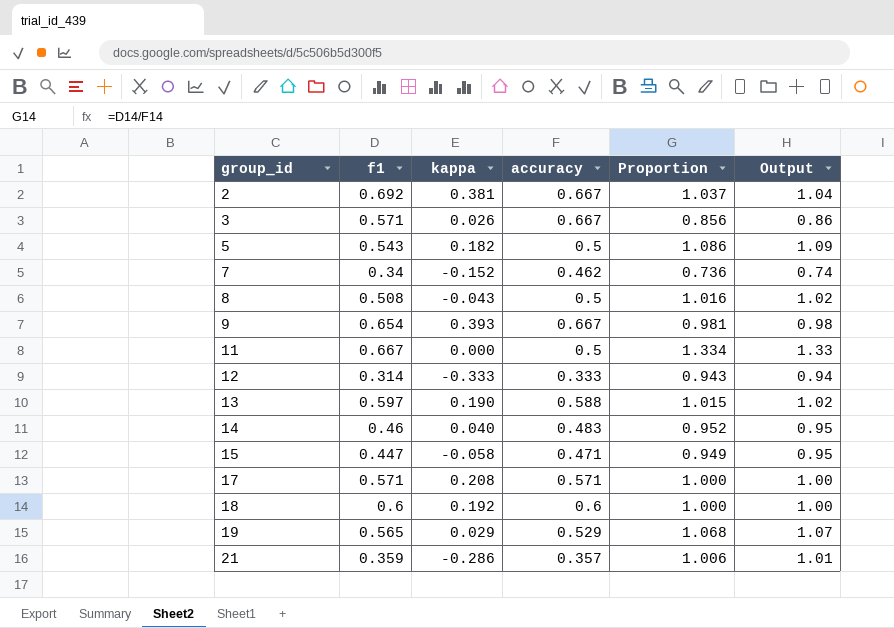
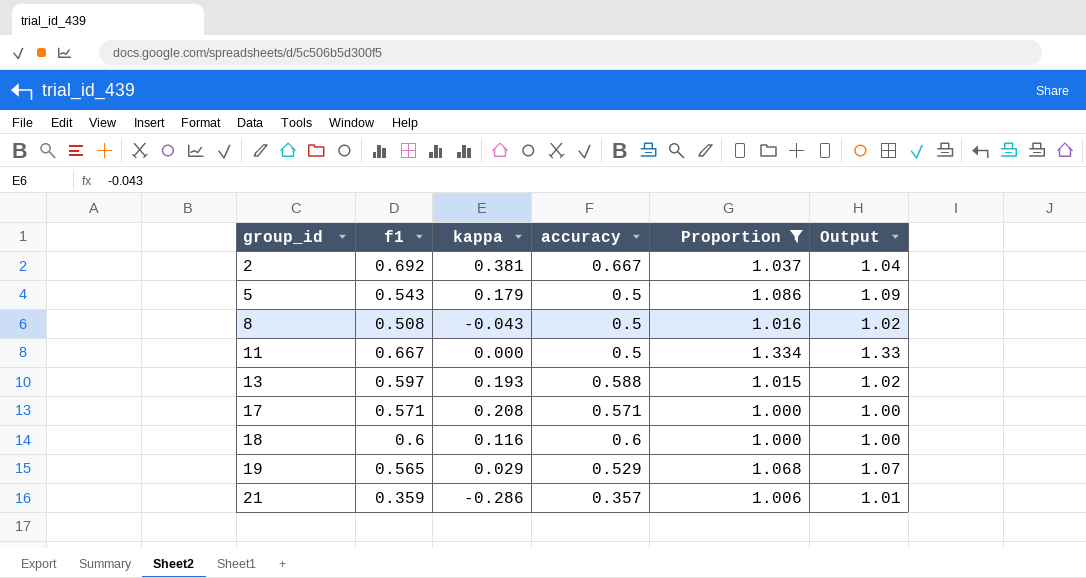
filter: none -> Proportion >= 1.000
5 | kappa: 0.182 -> 0.179
13 | kappa: 0.190 -> 0.193
18 | kappa: 0.192 -> 0.116

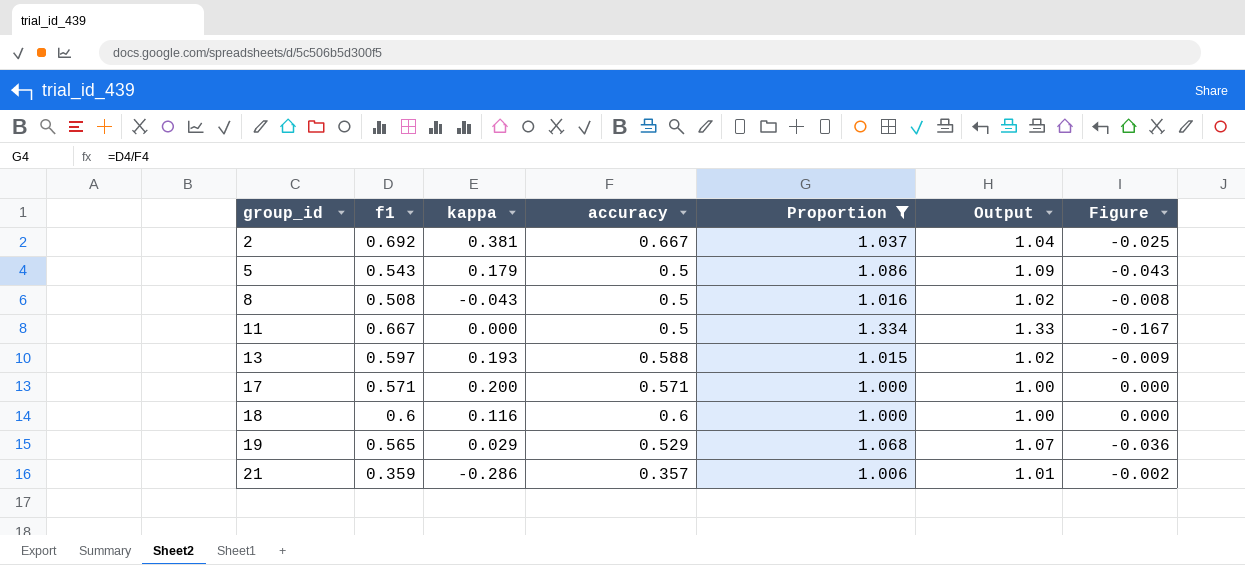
column Figure | formula: none -> [accuracy] - [f1]
17 | kappa: 0.208 -> 0.200

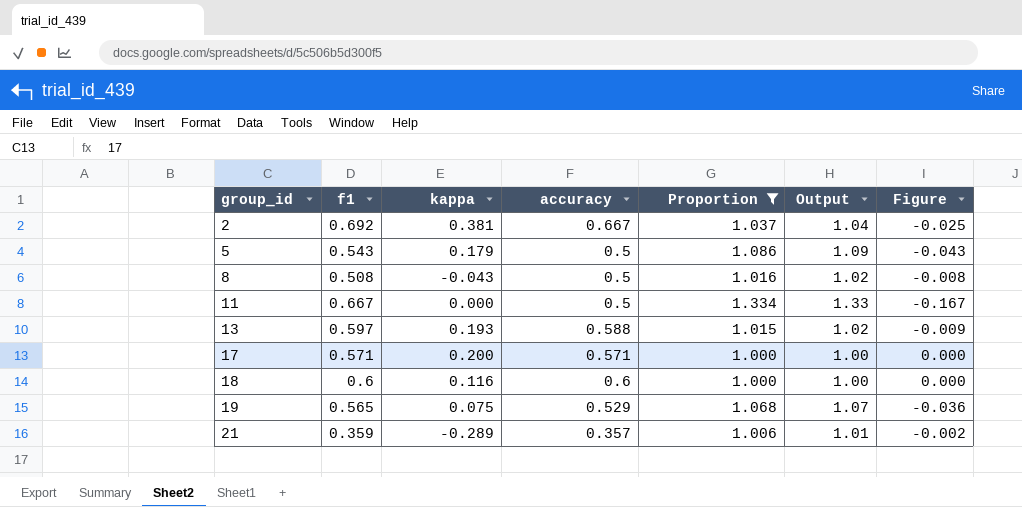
19 | kappa: 0.029 -> 0.075
21 | kappa: -0.286 -> -0.289

